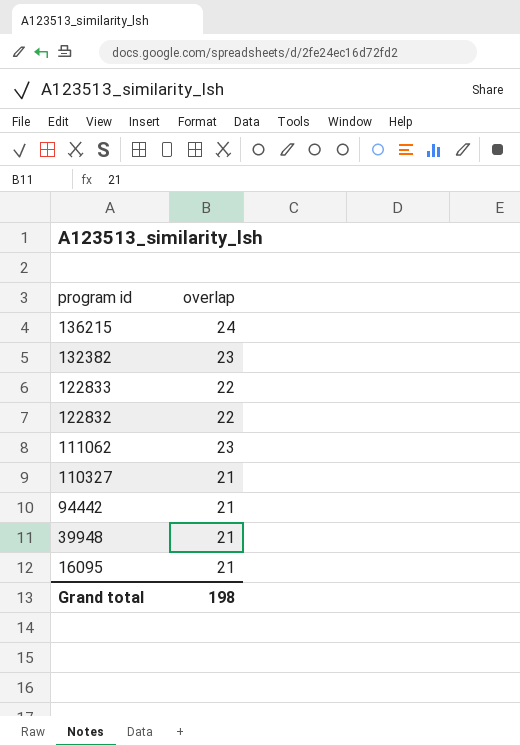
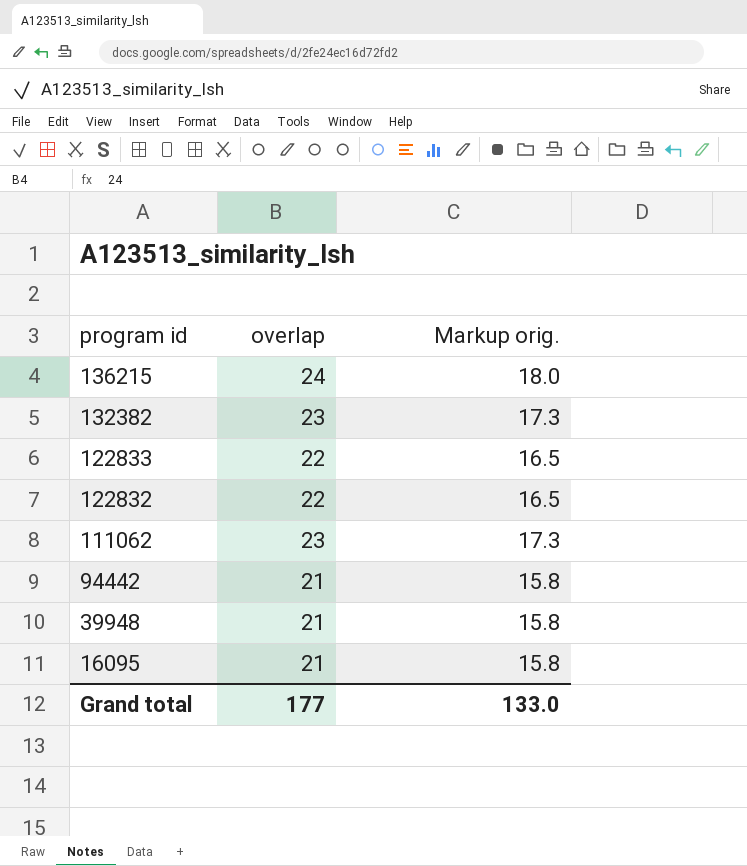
column Markup orig. | formula: none -> [overlap] * 0.75
row 110327: 21 -> none
Grand total | overlap: 198 -> 177

